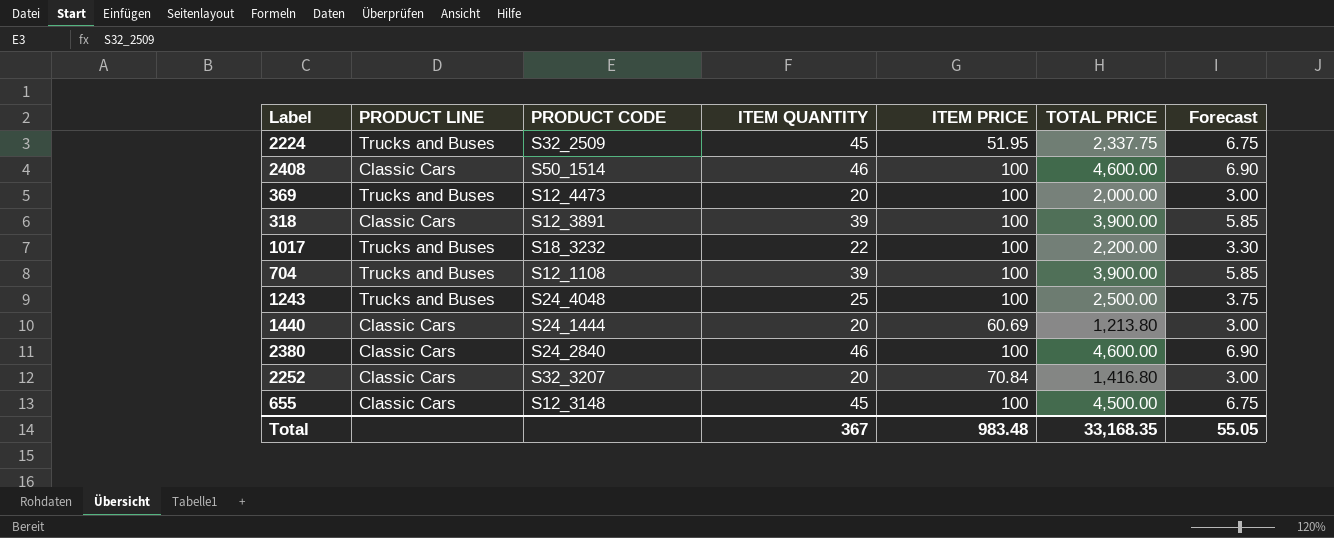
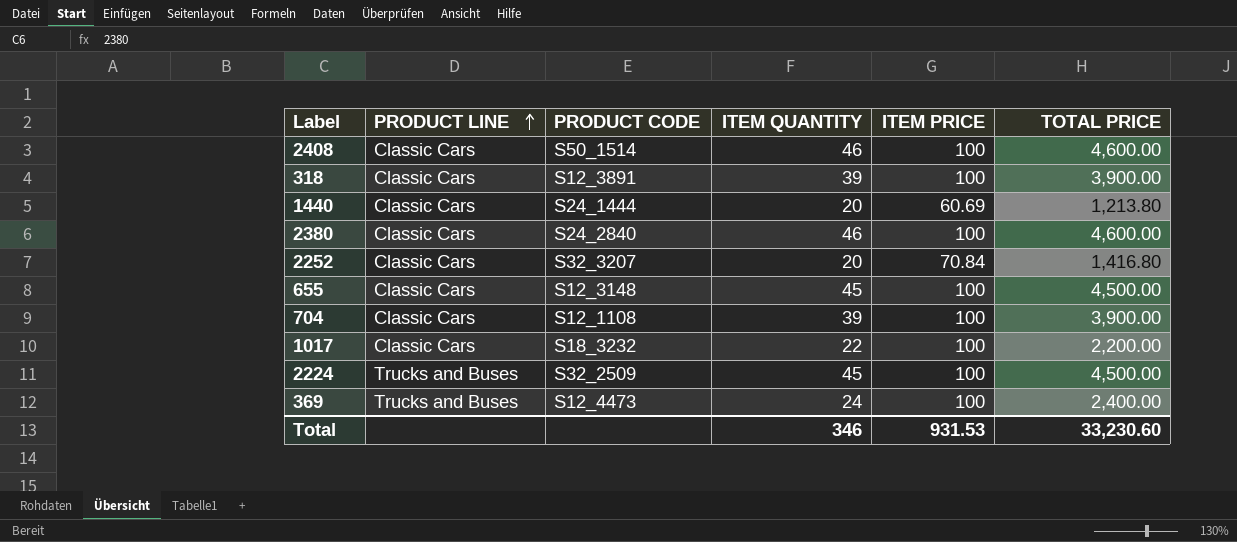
row order: none -> PRODUCT LINE ascending
column Forecast | formula: [ITEM QUANTITY] * 0.15 -> none
row 1243: Trucks and Buses | S24_4048 | 25 | 100 | 2,500.00 | 3.75 -> none
704 | PRODUCT LINE: Trucks and Buses -> Classic Cars
1017 | PRODUCT LINE: Trucks and Buses -> Classic Cars
2224 | ITEM PRICE: 51.95 -> 100
2224 | TOTAL PRICE: 2,337.75 -> 4,500.00
369 | ITEM QUANTITY: 20 -> 24
369 | TOTAL PRICE: 2,000.00 -> 2,400.00
Total | ITEM QUANTITY: 367 -> 346
Total | ITEM PRICE: 983.48 -> 931.53
Total | TOTAL PRICE: 33,168.35 -> 33,230.60

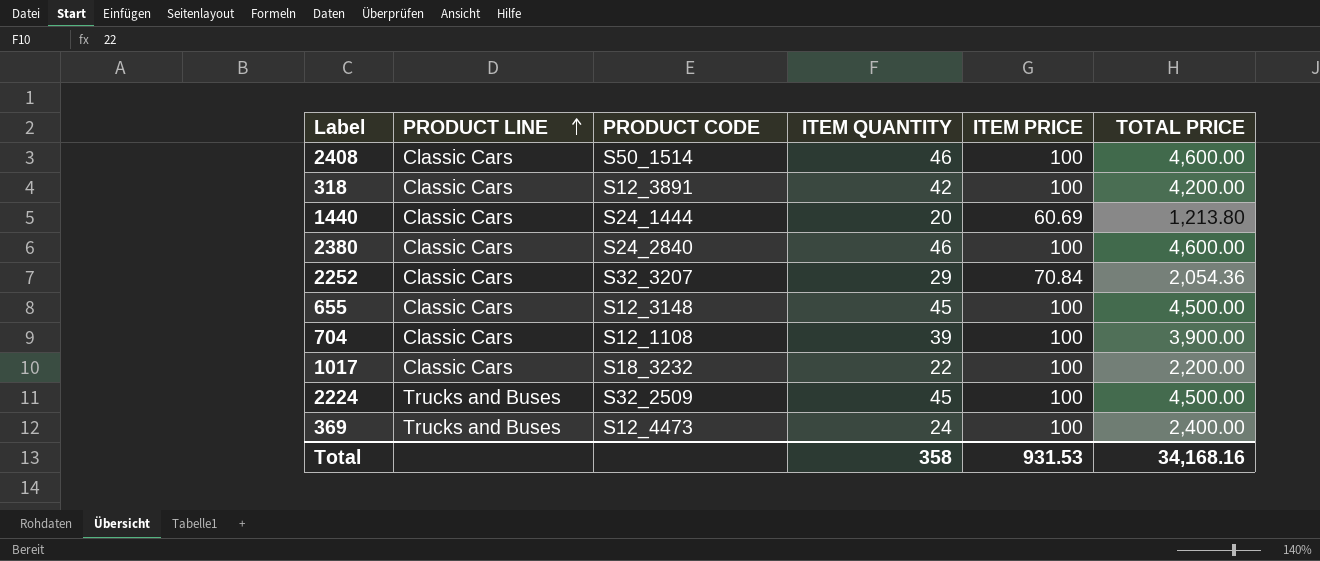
318 | ITEM QUANTITY: 39 -> 42
318 | TOTAL PRICE: 3,900.00 -> 4,200.00
2252 | ITEM QUANTITY: 20 -> 29
2252 | TOTAL PRICE: 1,416.80 -> 2,054.36
Total | ITEM QUANTITY: 346 -> 358
Total | TOTAL PRICE: 33,230.60 -> 34,168.16

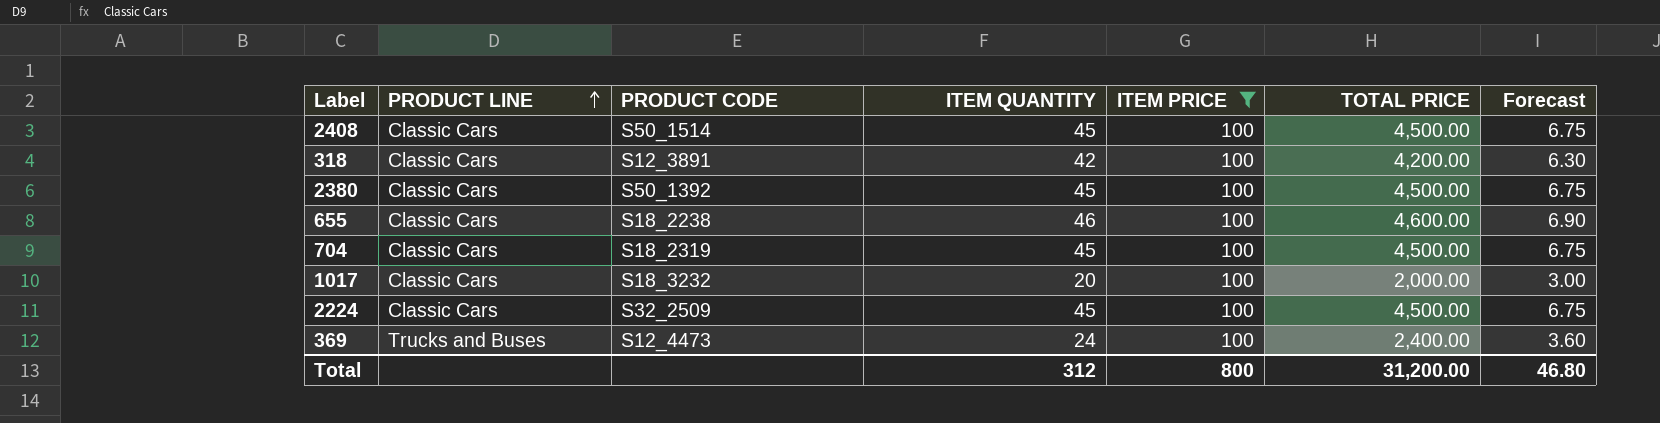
filter: none -> ITEM PRICE = 100
column Forecast | formula: none -> [ITEM QUANTITY] * 0.15
2408 | ITEM QUANTITY: 46 -> 45
2408 | TOTAL PRICE: 4,600.00 -> 4,500.00
2380 | PRODUCT CODE: S24_2840 -> S50_1392
2380 | ITEM QUANTITY: 46 -> 45
2380 | TOTAL PRICE: 4,600.00 -> 4,500.00
655 | PRODUCT CODE: S12_3148 -> S18_2238
655 | ITEM QUANTITY: 45 -> 46
655 | TOTAL PRICE: 4,500.00 -> 4,600.00
704 | PRODUCT CODE: S12_1108 -> S18_2319
704 | ITEM QUANTITY: 39 -> 45
704 | TOTAL PRICE: 3,900.00 -> 4,500.00
1017 | ITEM QUANTITY: 22 -> 20
1017 | TOTAL PRICE: 2,200.00 -> 2,000.00
2224 | PRODUCT LINE: Trucks and Buses -> Classic Cars
Total | ITEM QUANTITY: 358 -> 312
Total | ITEM PRICE: 931.53 -> 800
Total | TOTAL PRICE: 34,168.16 -> 31,200.00

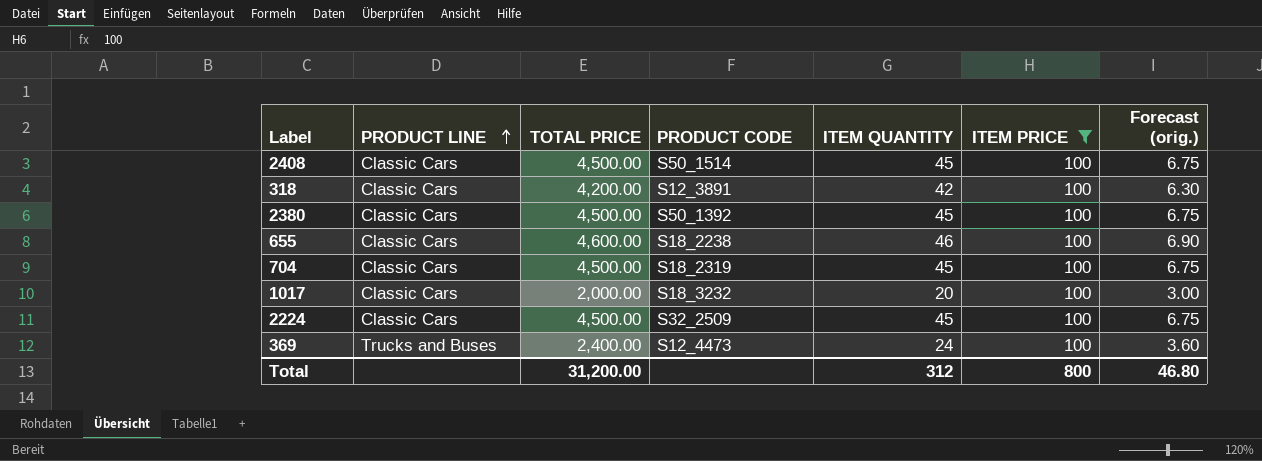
column TOTAL PRICE | position: 6 -> 3
column name: Forecast -> Forecast (orig.)

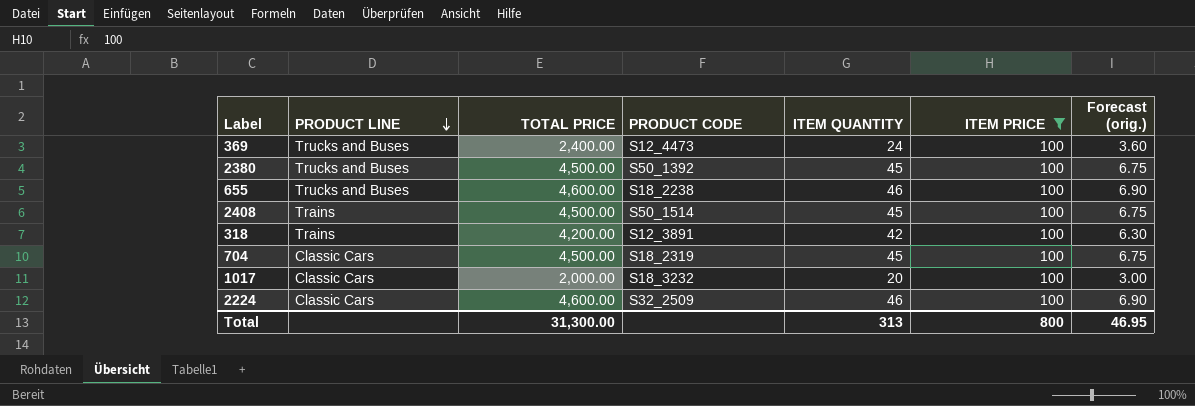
row order: PRODUCT LINE ascending -> PRODUCT LINE descending
2380 | PRODUCT LINE: Classic Cars -> Trucks and Buses
655 | PRODUCT LINE: Classic Cars -> Trucks and Buses
2408 | PRODUCT LINE: Classic Cars -> Trains
318 | PRODUCT LINE: Classic Cars -> Trains
2224 | TOTAL PRICE: 4,500.00 -> 4,600.00
2224 | ITEM QUANTITY: 45 -> 46
2224 | Forecast (orig.): 6.75 -> 6.90
Total | TOTAL PRICE: 31,200.00 -> 31,300.00
Total | ITEM QUANTITY: 312 -> 313
Total | Forecast (orig.): 46.80 -> 46.95

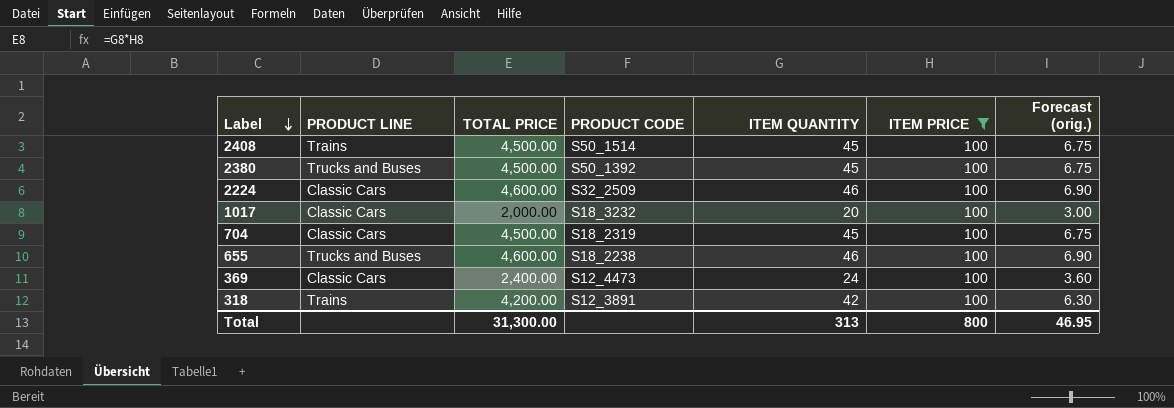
row order: PRODUCT LINE descending -> Label descending
369 | PRODUCT LINE: Trucks and Buses -> Classic Cars

